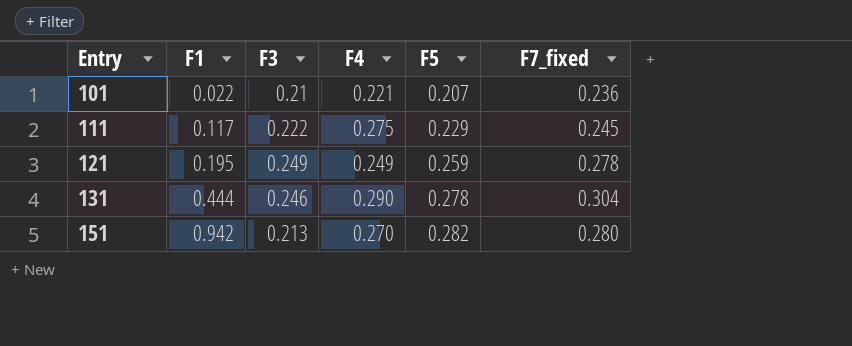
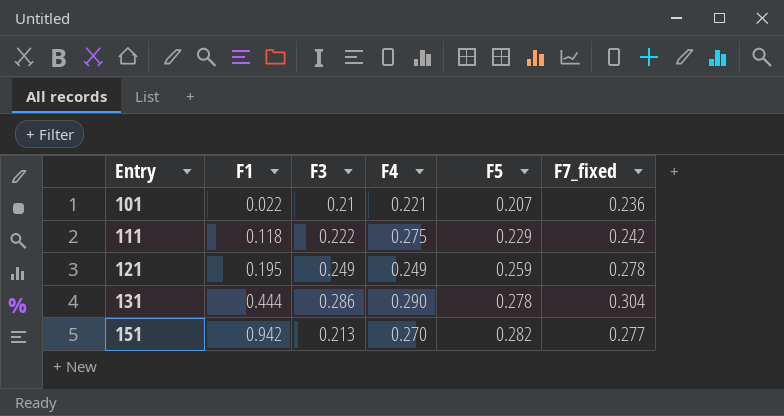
111 | F1: 0.117 -> 0.118
111 | F7_fixed: 0.245 -> 0.242
131 | F3: 0.246 -> 0.286
151 | F7_fixed: 0.280 -> 0.277

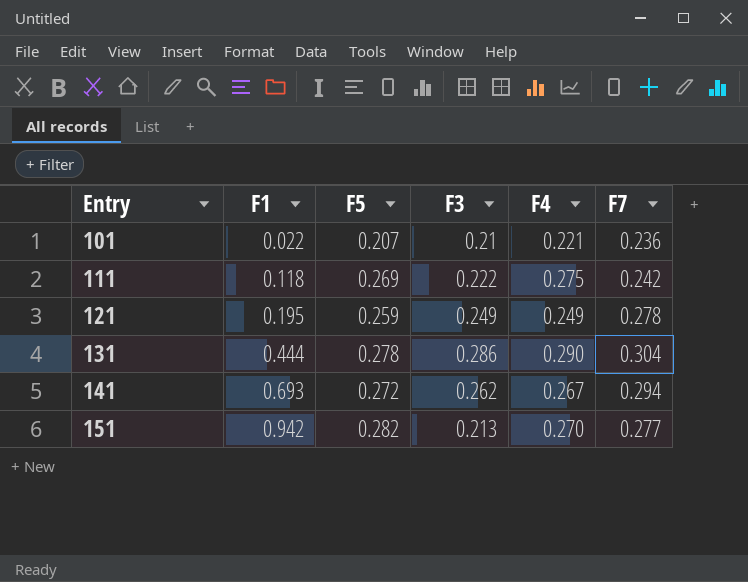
column F5 | position: 5 -> 3
column name: F7_fixed -> F7
111 | F5: 0.229 -> 0.269
row 141: none -> 0.693 | 0.272 | 0.262 | 0.267 | 0.294

